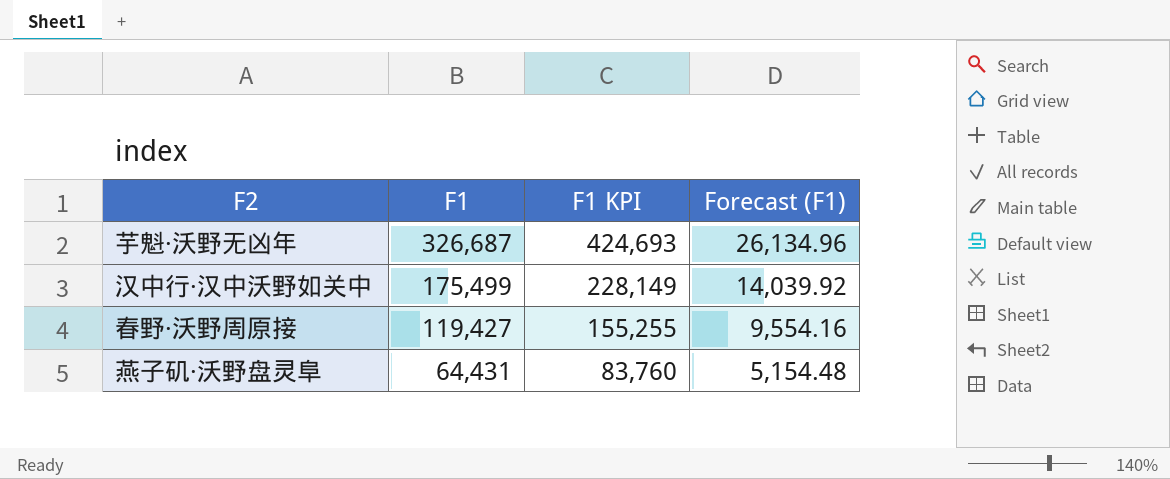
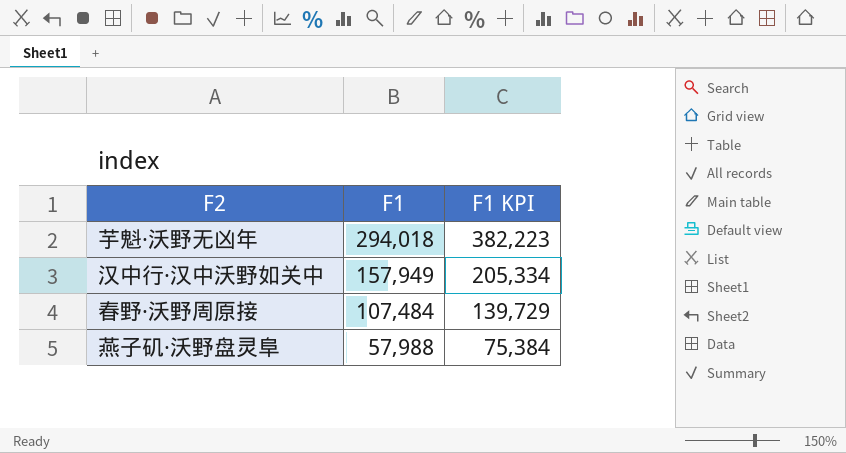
column Forecast (F1) | formula: [F1] * 0.08 -> none
芋魁·沃野无凶年 | F1: 326,687 -> 294,018
芋魁·沃野无凶年 | F1 KPI: 424,693 -> 382,223
汉中行·汉中沃野如关中 | F1: 175,499 -> 157,949
汉中行·汉中沃野如关中 | F1 KPI: 228,149 -> 205,334
春野·沃野周原接 | F1: 119,427 -> 107,484
春野·沃野周原接 | F1 KPI: 155,255 -> 139,729
燕子矶·沃野盘灵阜 | F1: 64,431 -> 57,988
燕子矶·沃野盘灵阜 | F1 KPI: 83,760 -> 75,384

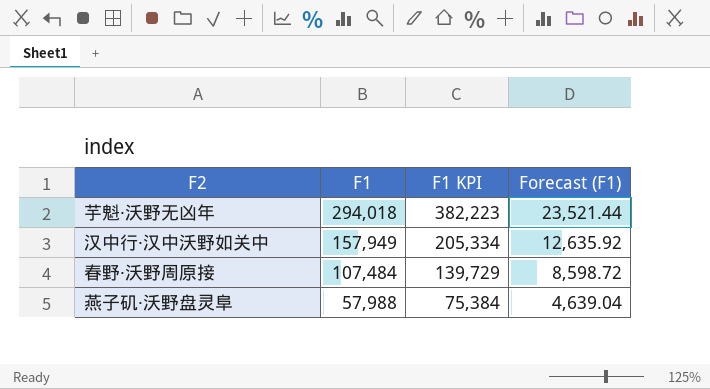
column Forecast (F1) | formula: none -> [F1] * 0.08

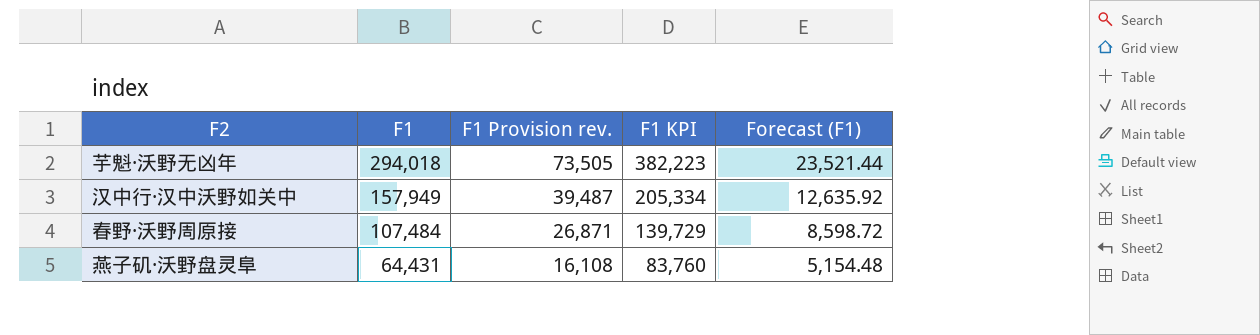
column F1 Provision rev. | formula: none -> [F1] * 0.25
燕子矶·沃野盘灵阜 | F1: 57,988 -> 64,431
燕子矶·沃野盘灵阜 | F1 KPI: 75,384 -> 83,760
燕子矶·沃野盘灵阜 | Forecast (F1): 4,639.04 -> 5,154.48

